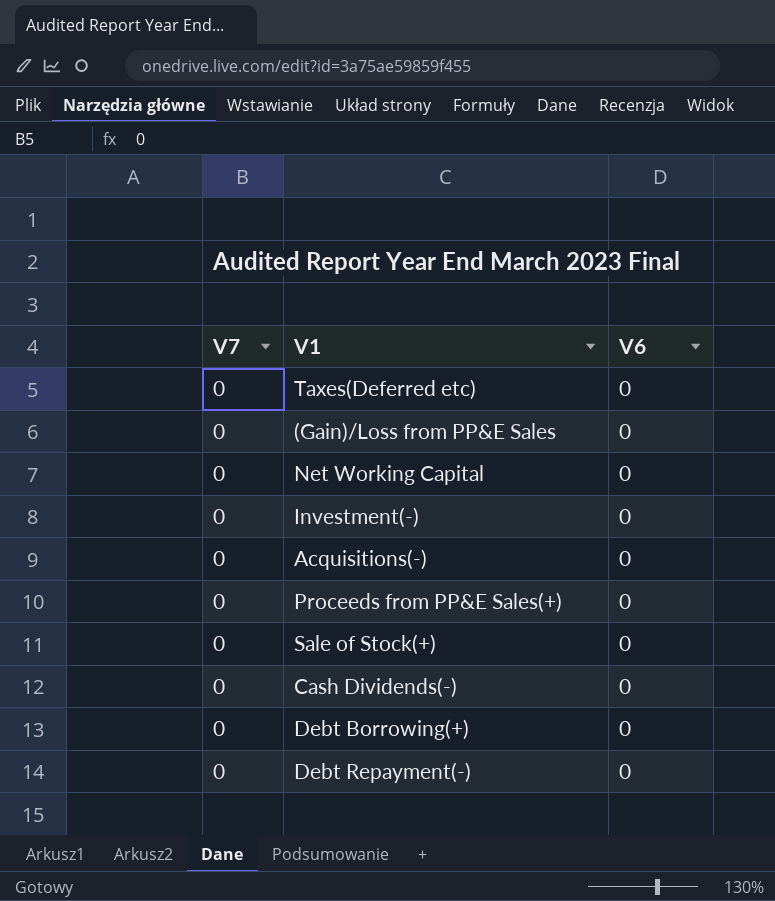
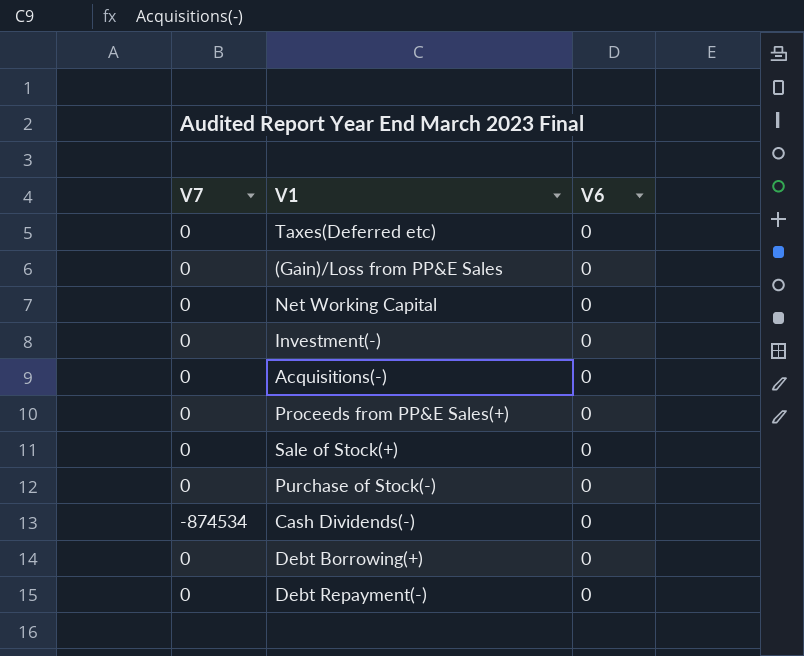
row Purchase of Stock(-): none -> 0 | 0
Cash Dividends(-) | V7: 0 -> -874534

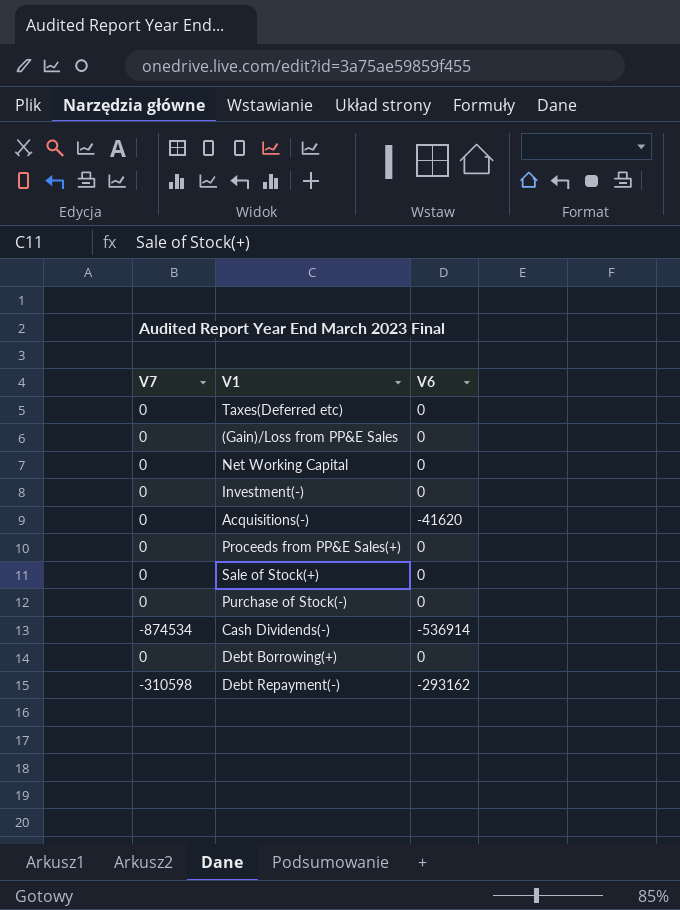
Acquisitions(-) | V6: 0 -> -41620
Cash Dividends(-) | V6: 0 -> -536914
Debt Repayment(-) | V7: 0 -> -310598
Debt Repayment(-) | V6: 0 -> -293162

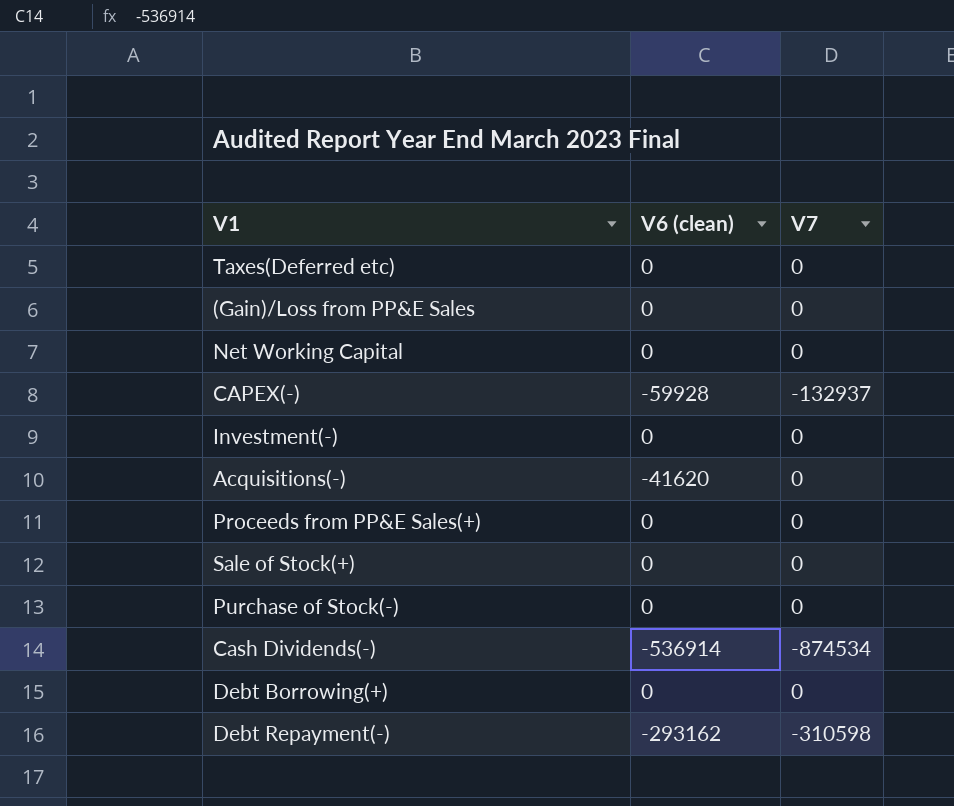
column name: V6 -> V6 (clean)
column V7 | position: 1 -> 3
row CAPEX(-): none -> -59928 | -132937

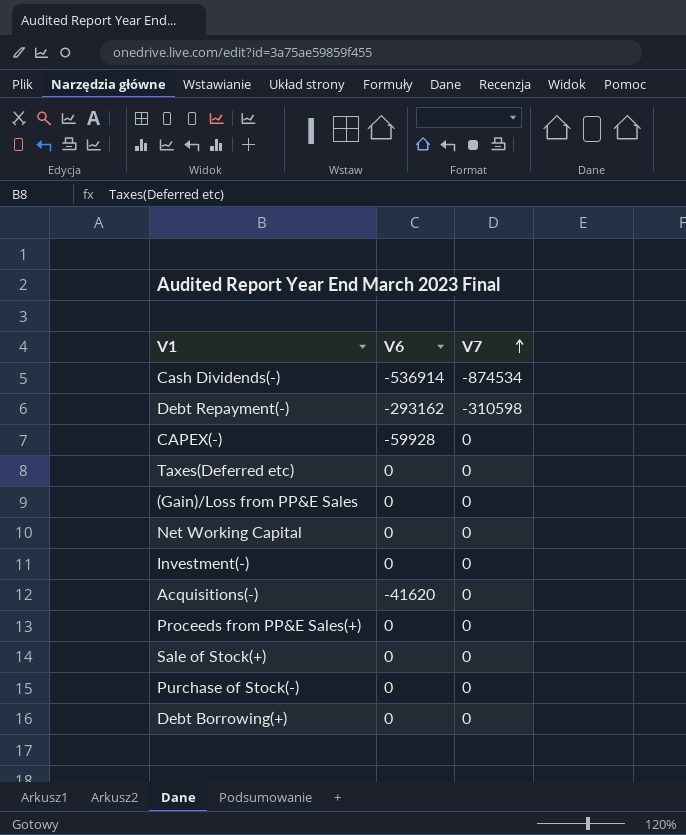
row order: none -> V7 ascending
column name: V6 (clean) -> V6
CAPEX(-) | V7: -132937 -> 0

